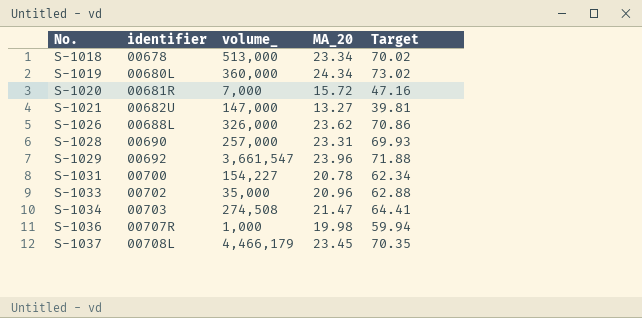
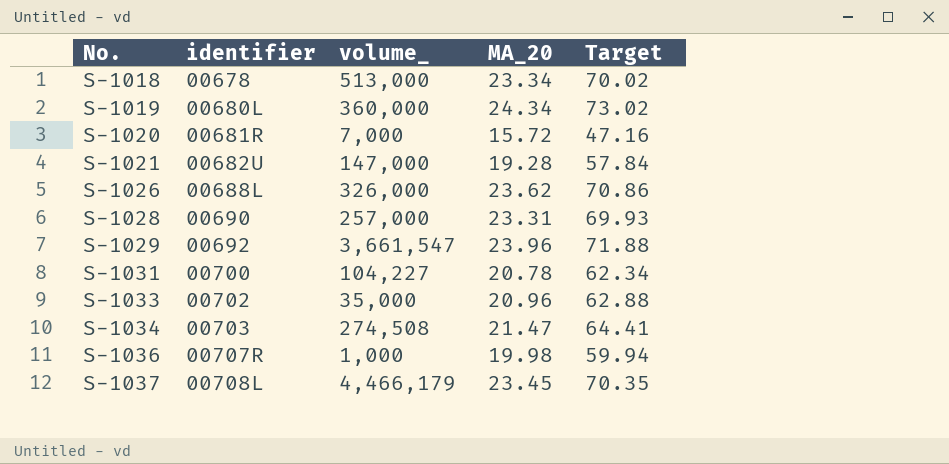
S-1021 | MA_20: 13.27 -> 19.28
S-1021 | Target: 39.81 -> 57.84
S-1031 | volume_: 154,227 -> 104,227

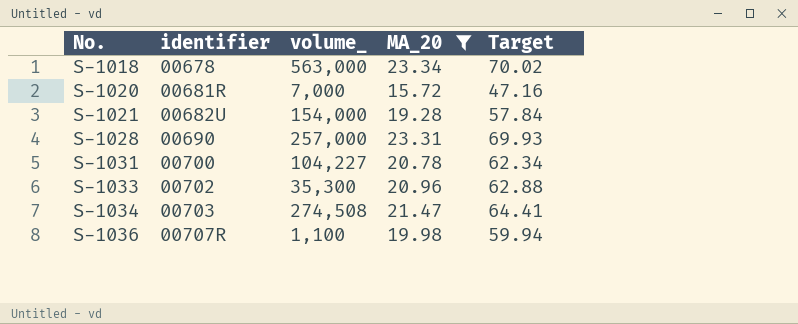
filter: none -> MA_20 <= 23.34
S-1018 | volume_: 513,000 -> 563,000
S-1021 | volume_: 147,000 -> 154,000
S-1033 | volume_: 35,000 -> 35,300
S-1036 | volume_: 1,000 -> 1,100

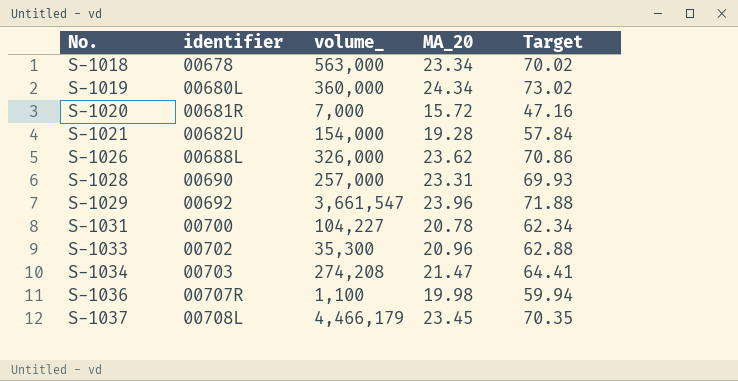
filter: MA_20 <= 23.34 -> none
S-1034 | volume_: 274,508 -> 274,208

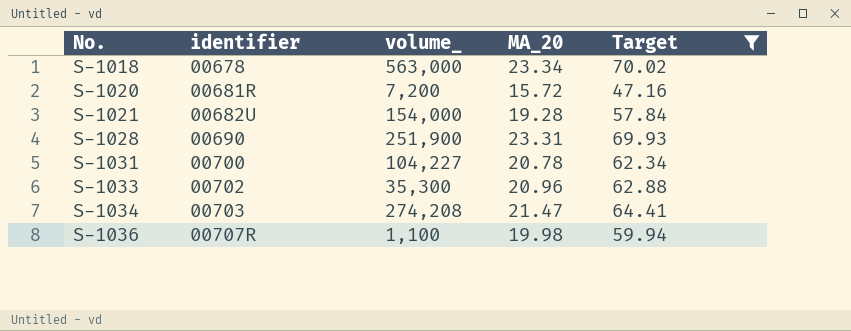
filter: none -> Target <= 70.02
S-1020 | volume_: 7,000 -> 7,200
S-1028 | volume_: 257,000 -> 251,900

